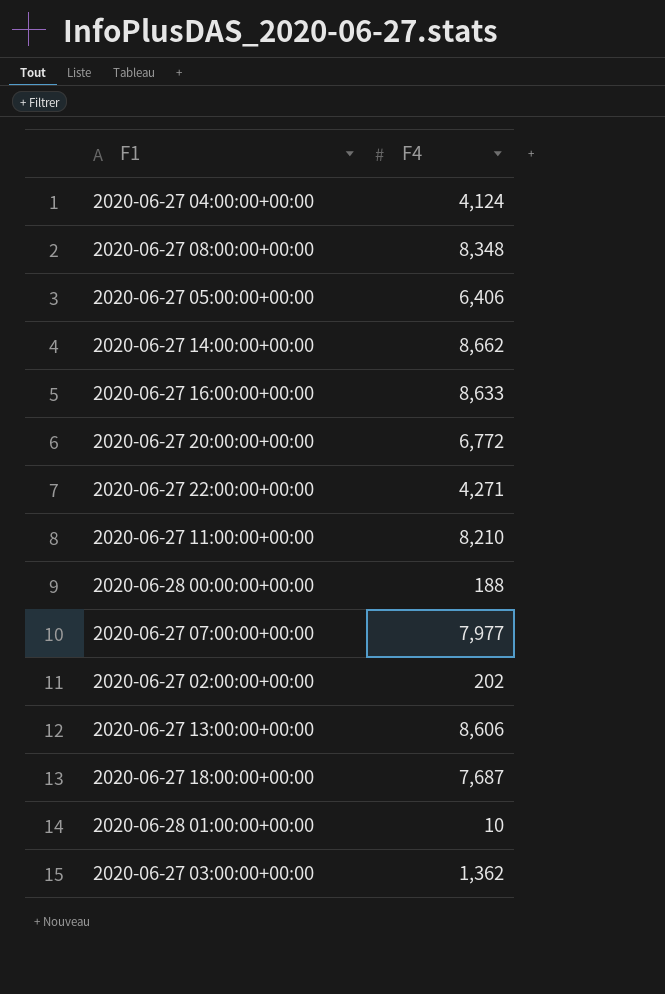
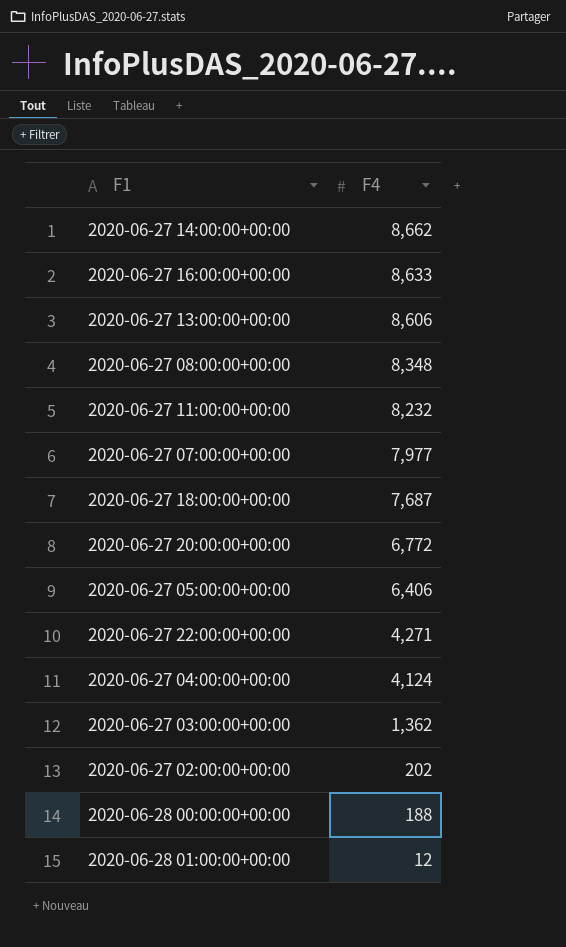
row order: none -> F4 descending
2020-06-27 11:00:00+00:00 | F4: 8,210 -> 8,232
2020-06-28 01:00:00+00:00 | F4: 10 -> 12

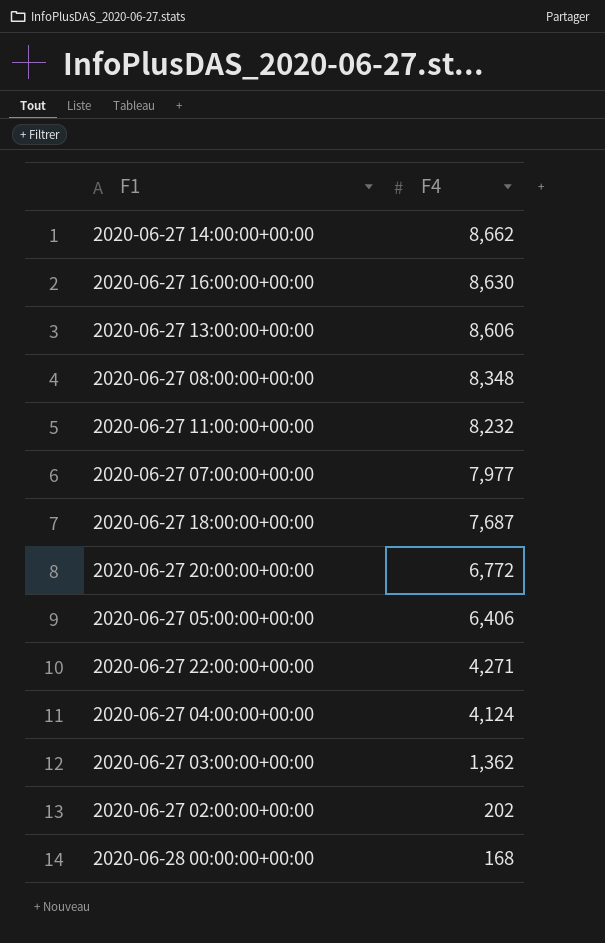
row 2020-06-28 01:00:00+00:00: 12 -> none
2020-06-27 16:00:00+00:00 | F4: 8,633 -> 8,630
2020-06-28 00:00:00+00:00 | F4: 188 -> 168

